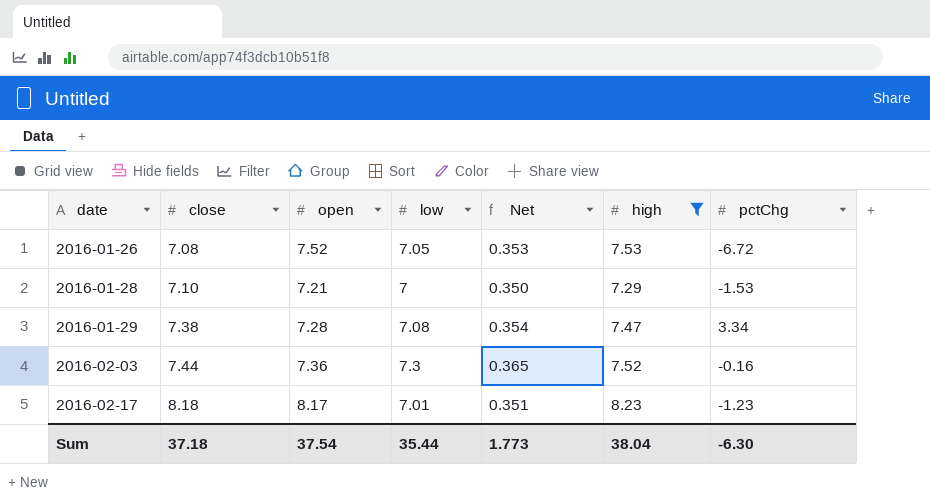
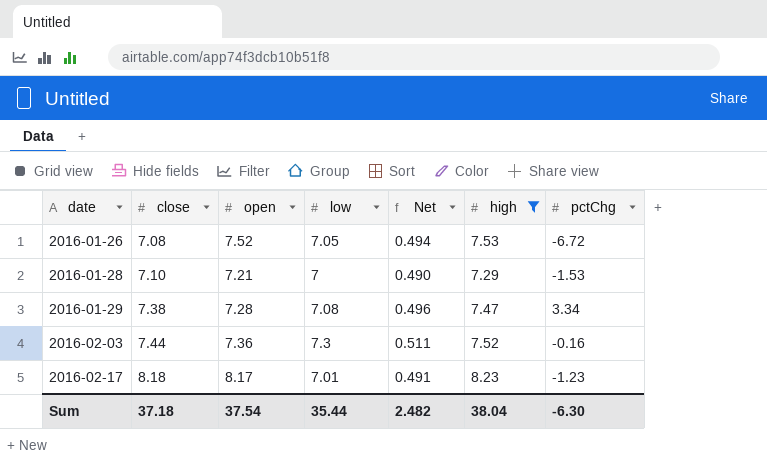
column Net | formula: [low] * 0.05 -> [low] * 0.07
Sum | Net: 1.773 -> 2.482

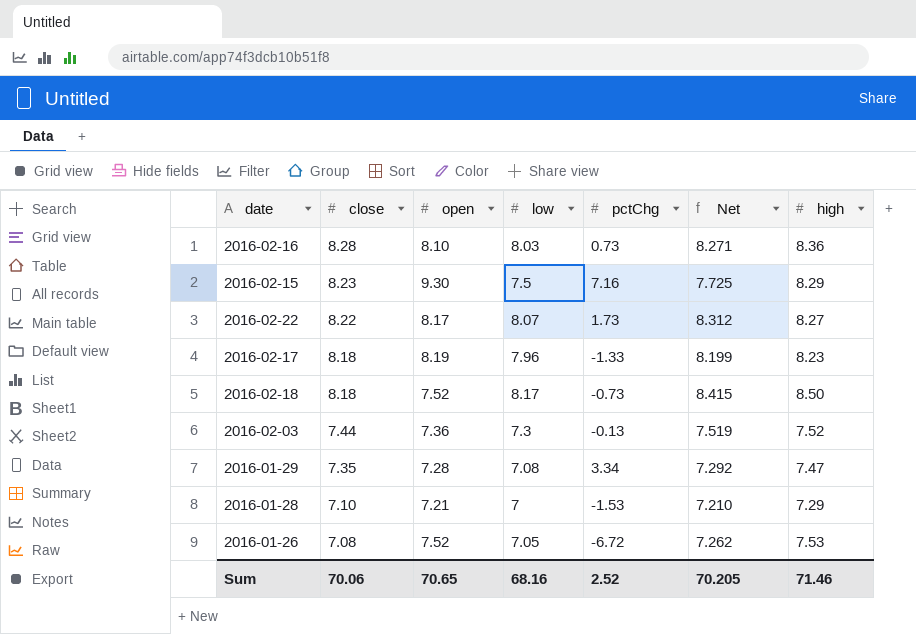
filter: high <= 8.23 -> none
row order: date ascending -> close descending
column pctChg | position: 7 -> 5
column Net | formula: [low] * 0.07 -> [low] * 1.03
2016-02-17 | open: 8.17 -> 8.19
2016-02-17 | low: 7.01 -> 7.96
2016-02-17 | pctChg: -1.23 -> -1.33
2016-02-03 | pctChg: -0.16 -> -0.13
2016-01-29 | close: 7.38 -> 7.35
Sum | close: 37.18 -> 70.06
Sum | open: 37.54 -> 70.65
Sum | low: 35.44 -> 68.16
Sum | pctChg: -6.30 -> 2.52
Sum | Net: 2.482 -> 70.205
Sum | high: 38.04 -> 71.46

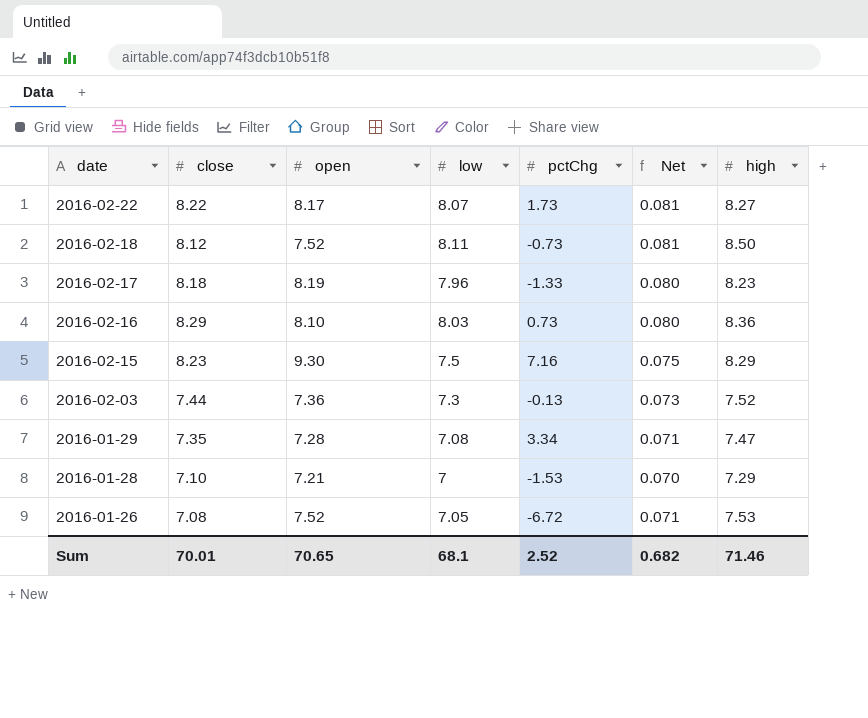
row order: close descending -> date descending
column Net | formula: [low] * 1.03 -> [low] * 0.01
2016-02-18 | close: 8.18 -> 8.12
2016-02-18 | low: 8.17 -> 8.11
2016-02-16 | close: 8.28 -> 8.29
Sum | close: 70.06 -> 70.01
Sum | low: 68.16 -> 68.1
Sum | Net: 70.205 -> 0.682

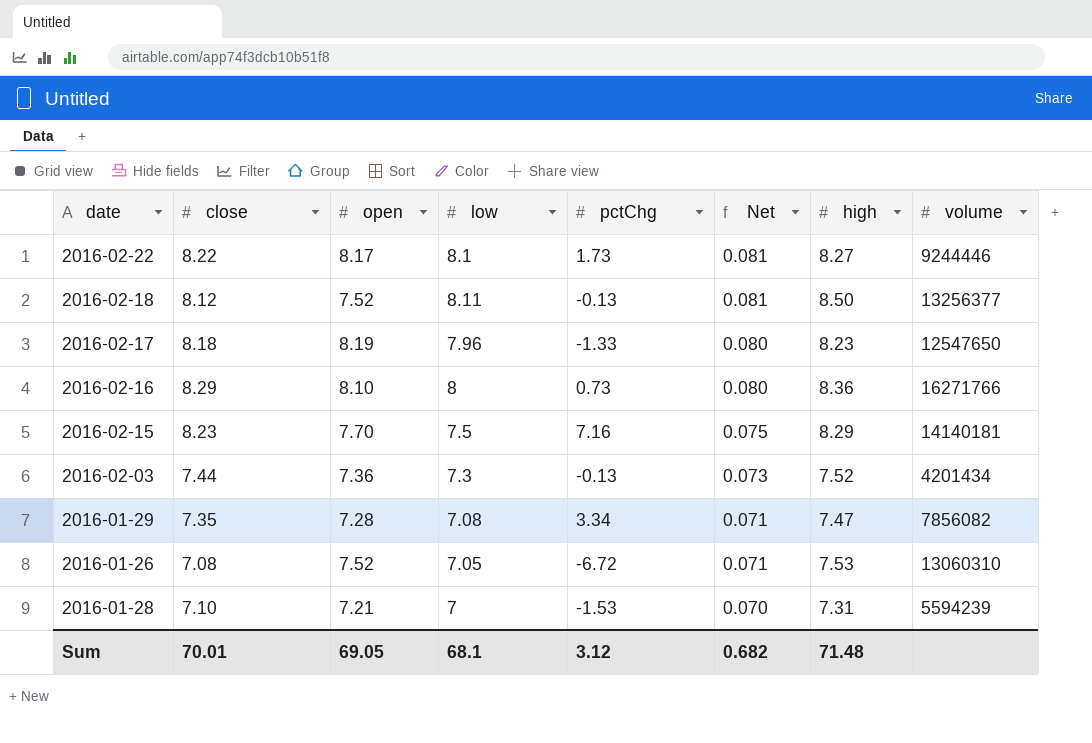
row order: date descending -> Net descending
column volume | position: none -> 8
2016-02-22 | low: 8.07 -> 8.1
2016-02-18 | pctChg: -0.73 -> -0.13
2016-02-16 | low: 8.03 -> 8
2016-02-15 | open: 9.30 -> 7.70
2016-01-28 | high: 7.29 -> 7.31
Sum | open: 70.65 -> 69.05
Sum | pctChg: 2.52 -> 3.12
Sum | high: 71.46 -> 71.48

